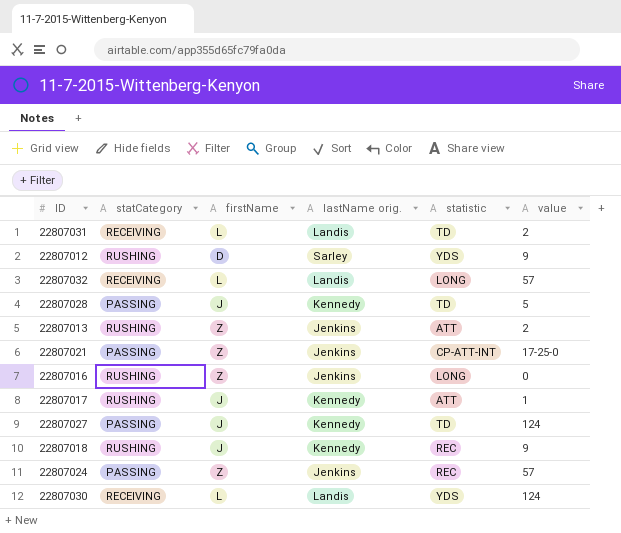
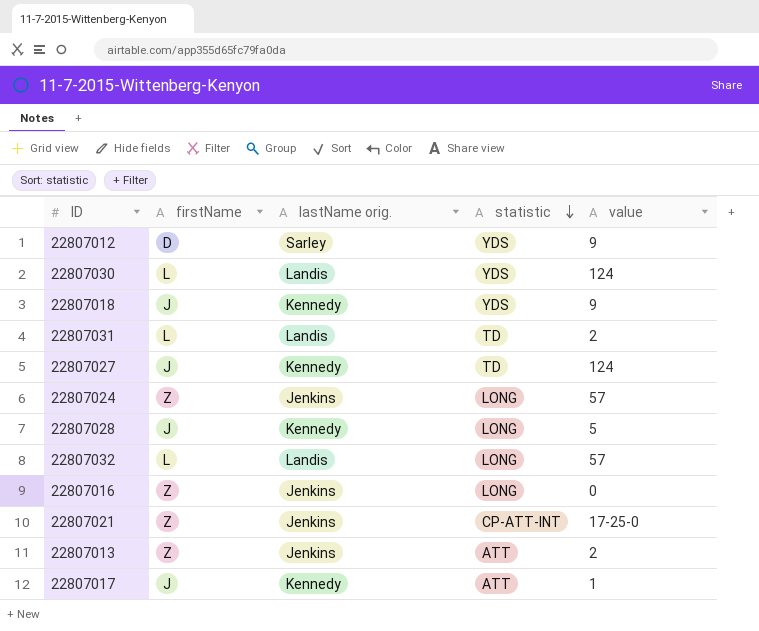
row order: none -> statistic descending
column statCategory | position: 2 -> none
22807018 | statistic: REC -> YDS
22807024 | statistic: REC -> LONG
22807028 | statistic: TD -> LONG

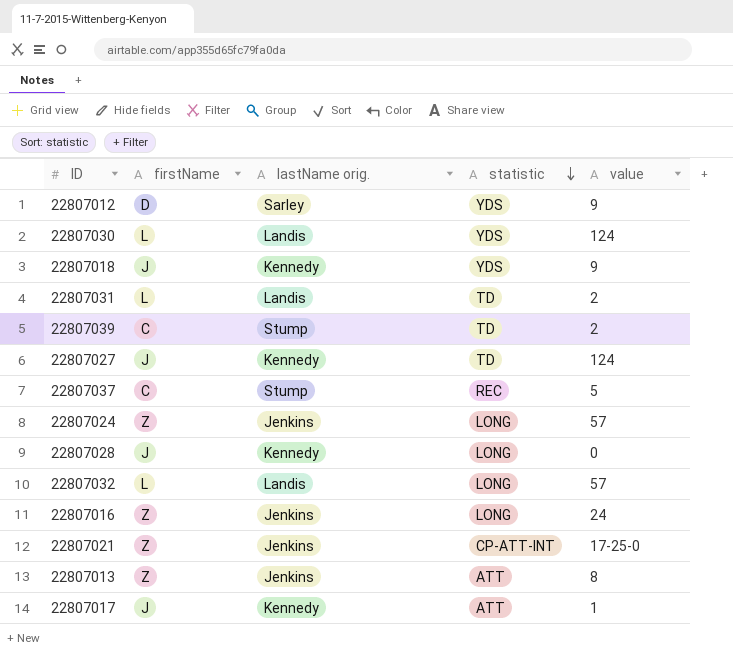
row 22807039: none -> C | Stump | TD | 2
row 22807037: none -> C | Stump | REC | 5
22807028 | value: 5 -> 0
22807016 | value: 0 -> 24
22807013 | value: 2 -> 8

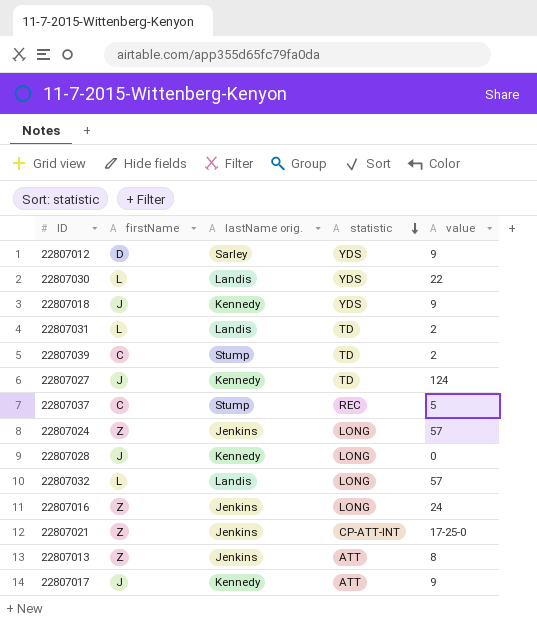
22807030 | value: 124 -> 22
22807017 | value: 1 -> 9

